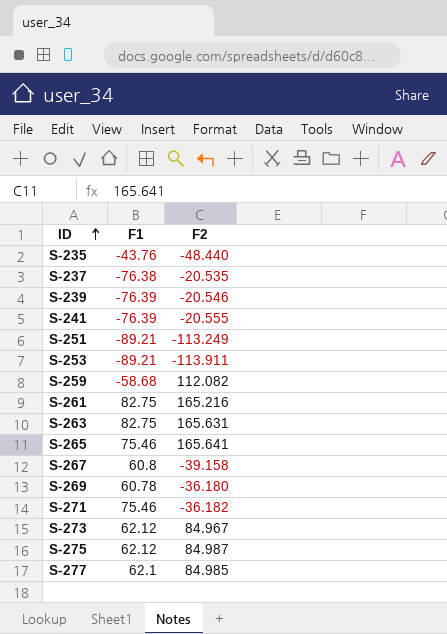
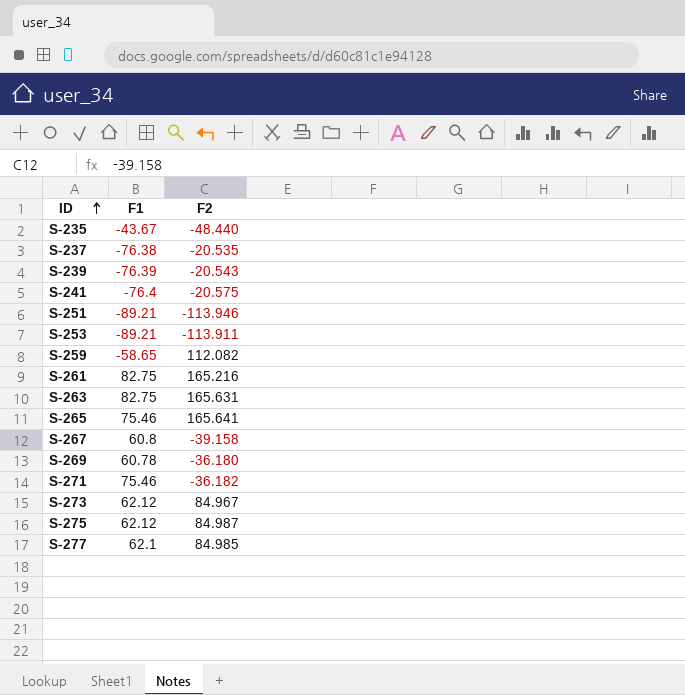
S-235 | F1: -43.76 -> -43.67
S-239 | F2: -20.546 -> -20.543
S-241 | F1: -76.39 -> -76.4
S-241 | F2: -20.555 -> -20.575
S-251 | F2: -113.249 -> -113.946
S-259 | F1: -58.68 -> -58.65

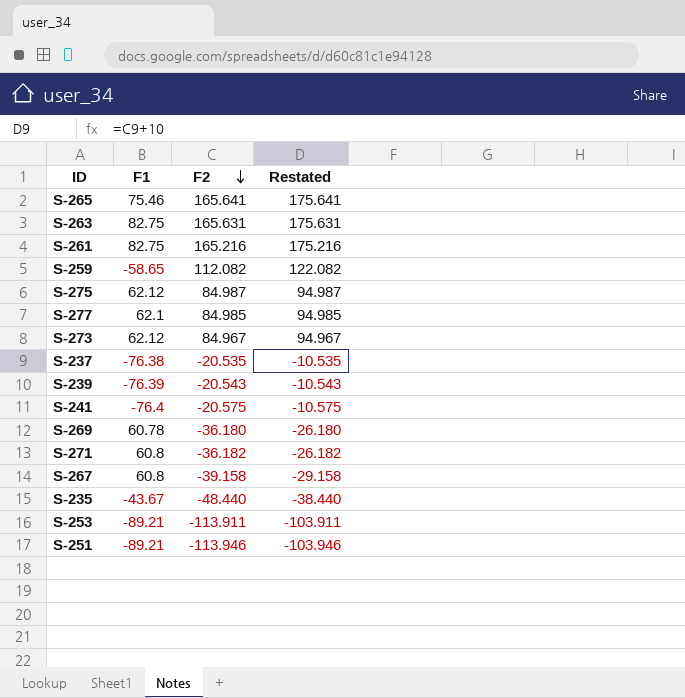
row order: ID ascending -> F2 descending
column Restated | formula: none -> [F2] + 10
S-271 | F1: 75.46 -> 60.8

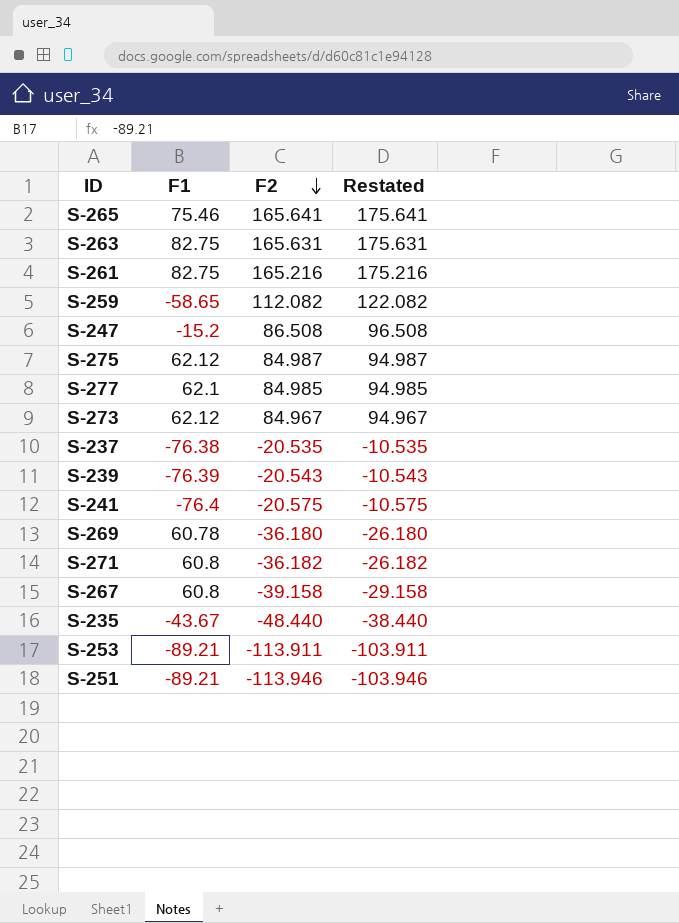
row S-247: none -> -15.2 | 86.508 | 96.508

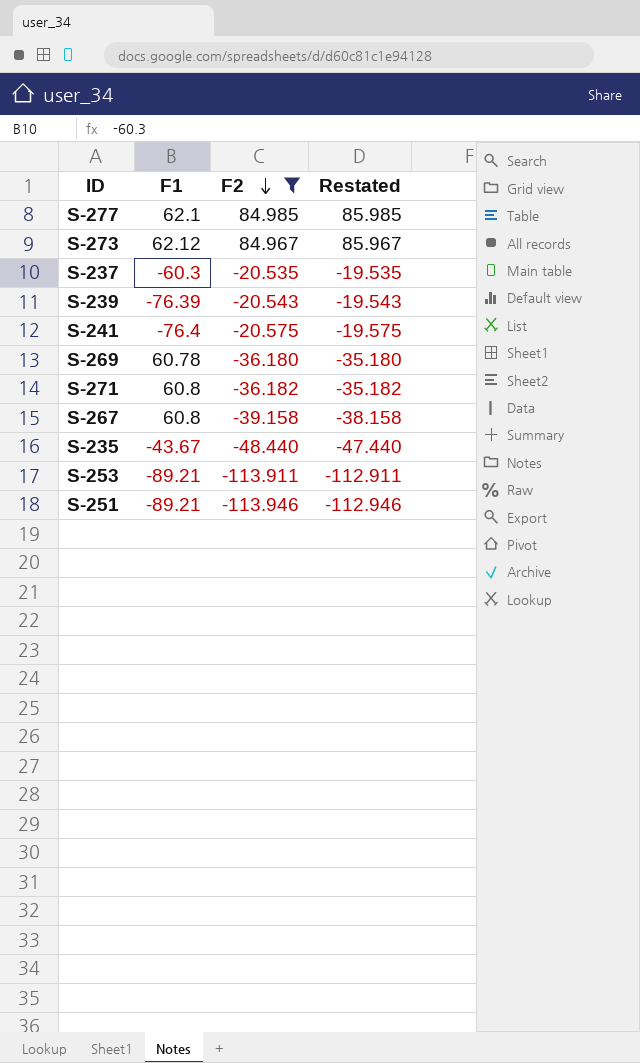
filter: none -> F2 <= 84.985
column Restated | formula: [F2] + 10 -> [F2] + 1
S-237 | F1: -76.38 -> -60.3

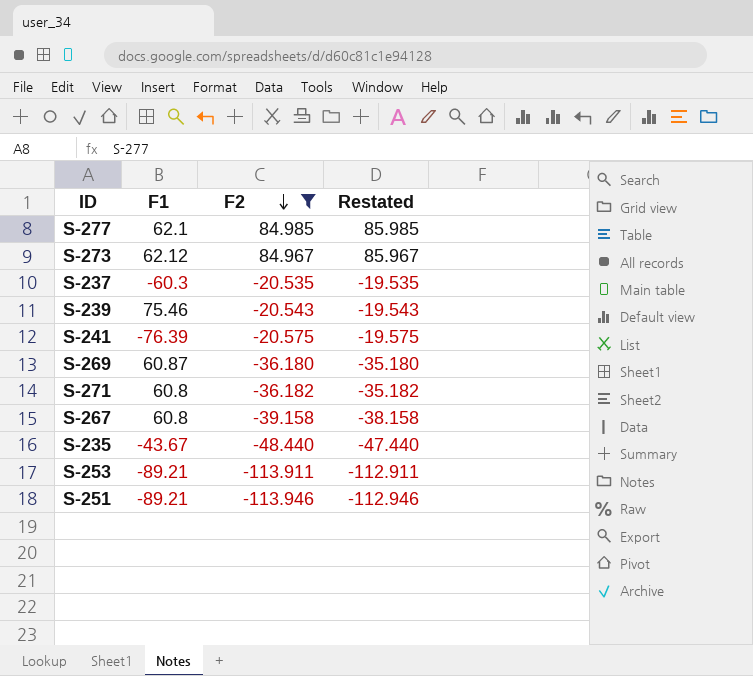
S-239 | F1: -76.39 -> 75.46
S-241 | F1: -76.4 -> -76.39
S-269 | F1: 60.78 -> 60.87

